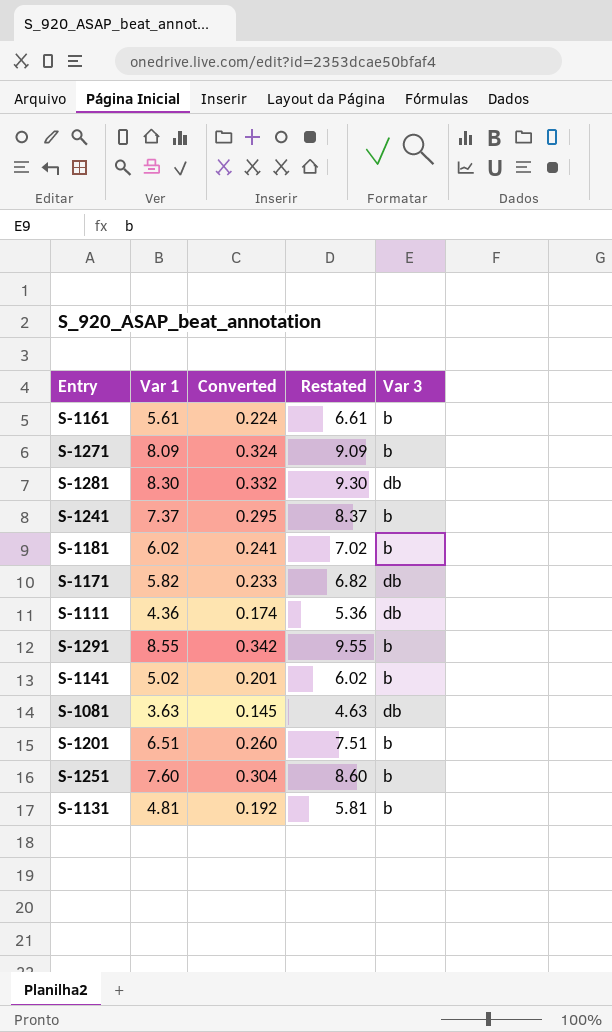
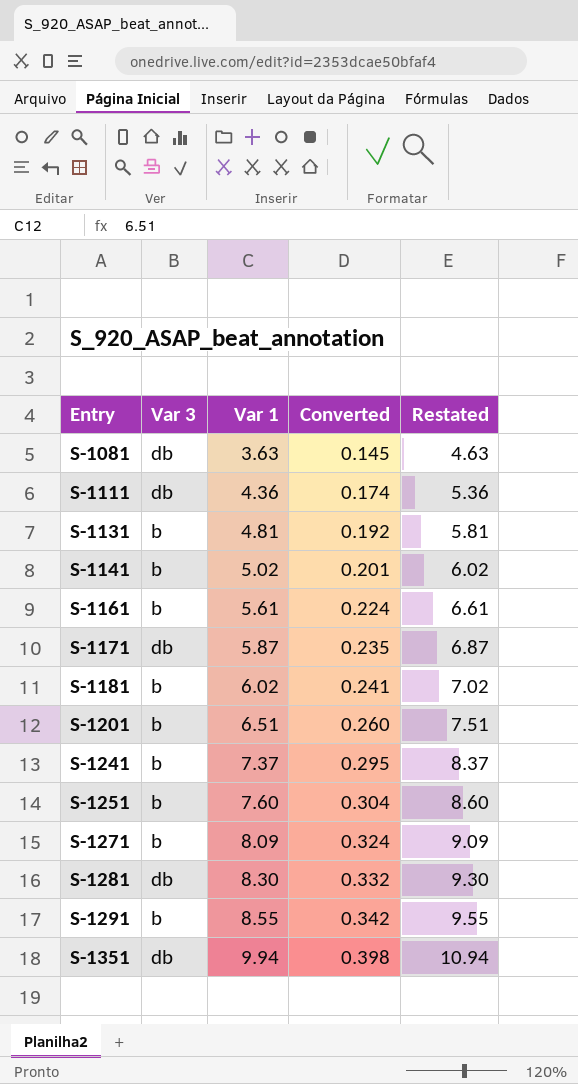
row order: none -> Entry ascending
column Var 3 | position: 5 -> 2
S-1171 | Var 1: 5.82 -> 5.87
S-1171 | Converted: 0.233 -> 0.235
S-1171 | Restated: 6.82 -> 6.87
row S-1351: none -> db | 9.94 | 0.398 | 10.94

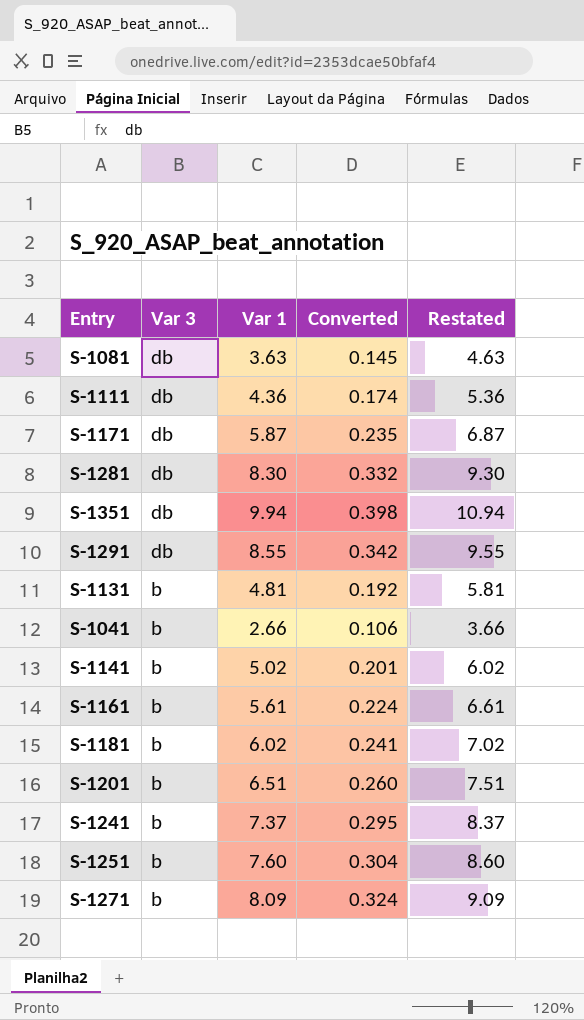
row order: Entry ascending -> Var 3 descending
S-1291 | Var 3: b -> db
row S-1041: none -> b | 2.66 | 0.106 | 3.66

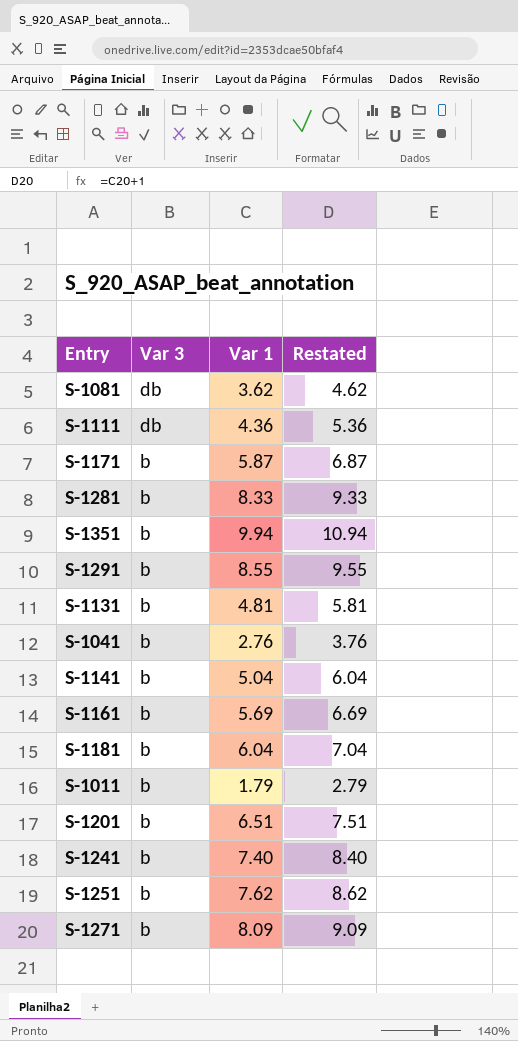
column Converted | formula: [Var 1] * 0.04 -> none
S-1081 | Var 1: 3.63 -> 3.62
S-1081 | Restated: 4.63 -> 4.62
S-1171 | Var 3: db -> b
S-1281 | Var 3: db -> b
S-1281 | Var 1: 8.30 -> 8.33
S-1281 | Restated: 9.30 -> 9.33
S-1351 | Var 3: db -> b
S-1291 | Var 3: db -> b
S-1041 | Var 1: 2.66 -> 2.76
S-1041 | Restated: 3.66 -> 3.76
S-1141 | Var 1: 5.02 -> 5.04
S-1141 | Restated: 6.02 -> 6.04
S-1161 | Var 1: 5.61 -> 5.69
S-1161 | Restated: 6.61 -> 6.69
S-1181 | Var 1: 6.02 -> 6.04
S-1181 | Restated: 7.02 -> 7.04
row S-1011: none -> b | 1.79 | 2.79
S-1241 | Var 1: 7.37 -> 7.40
S-1241 | Restated: 8.37 -> 8.40
S-1251 | Var 1: 7.60 -> 7.62
S-1251 | Restated: 8.60 -> 8.62

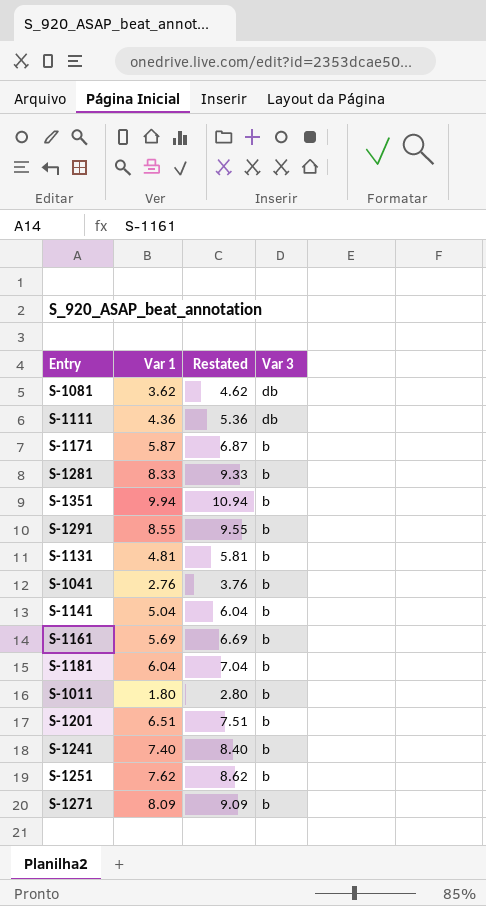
column Var 3 | position: 2 -> 4
S-1011 | Var 1: 1.79 -> 1.80
S-1011 | Restated: 2.79 -> 2.80

